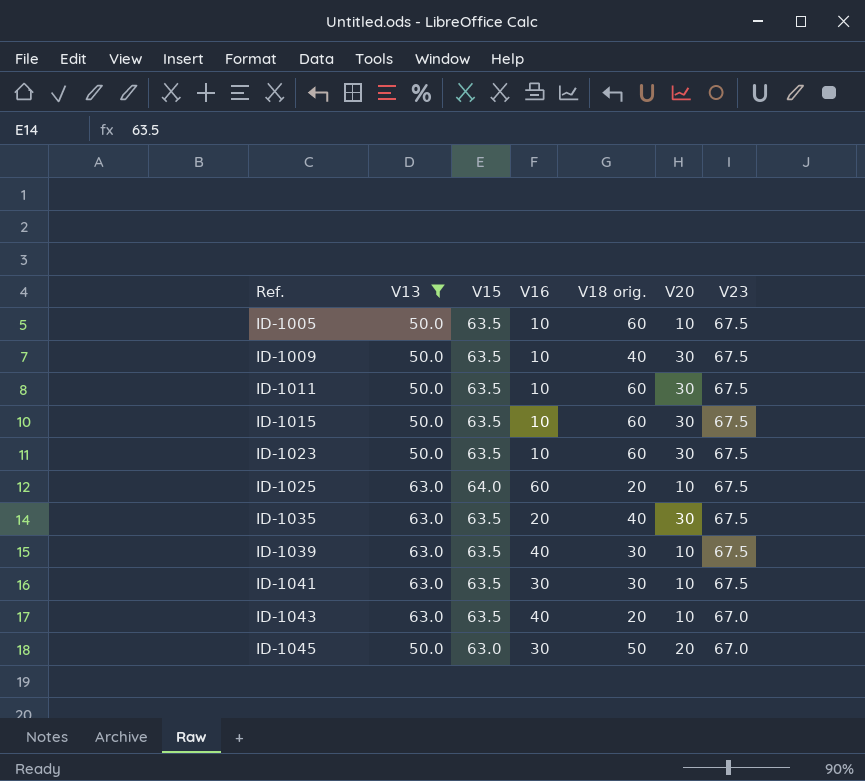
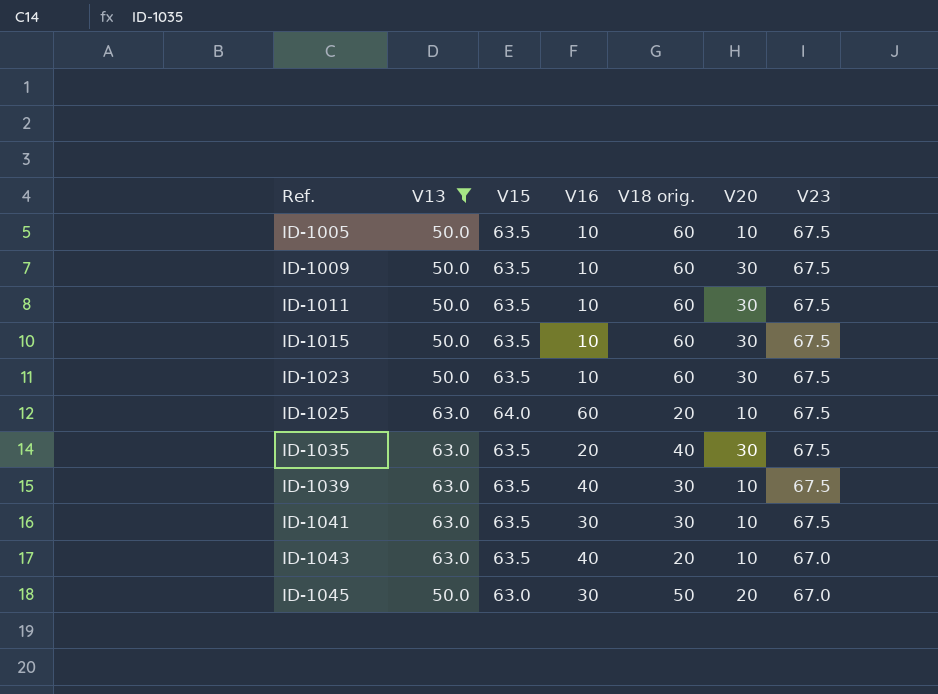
ID-1009 | V18 orig.: 40 -> 60

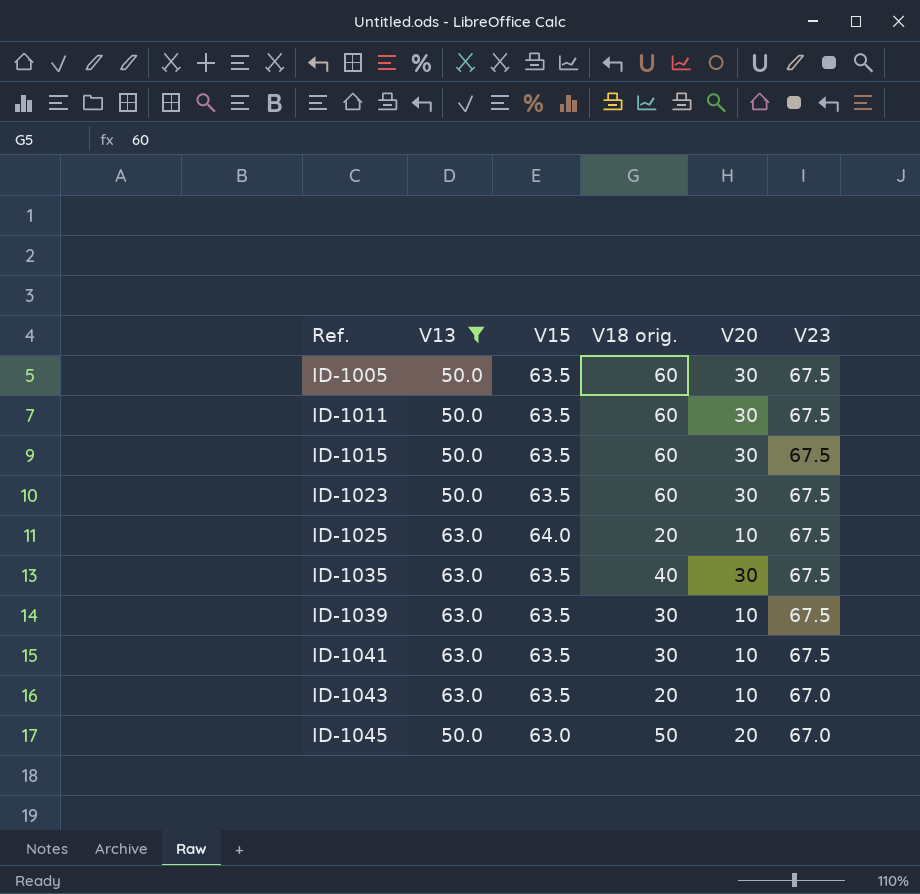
column V16 | position: 4 -> none
row ID-1009: 50.0 | 63.5 | 10 | 60 | 30 | 67.5 -> none
ID-1005 | V20: 10 -> 30

